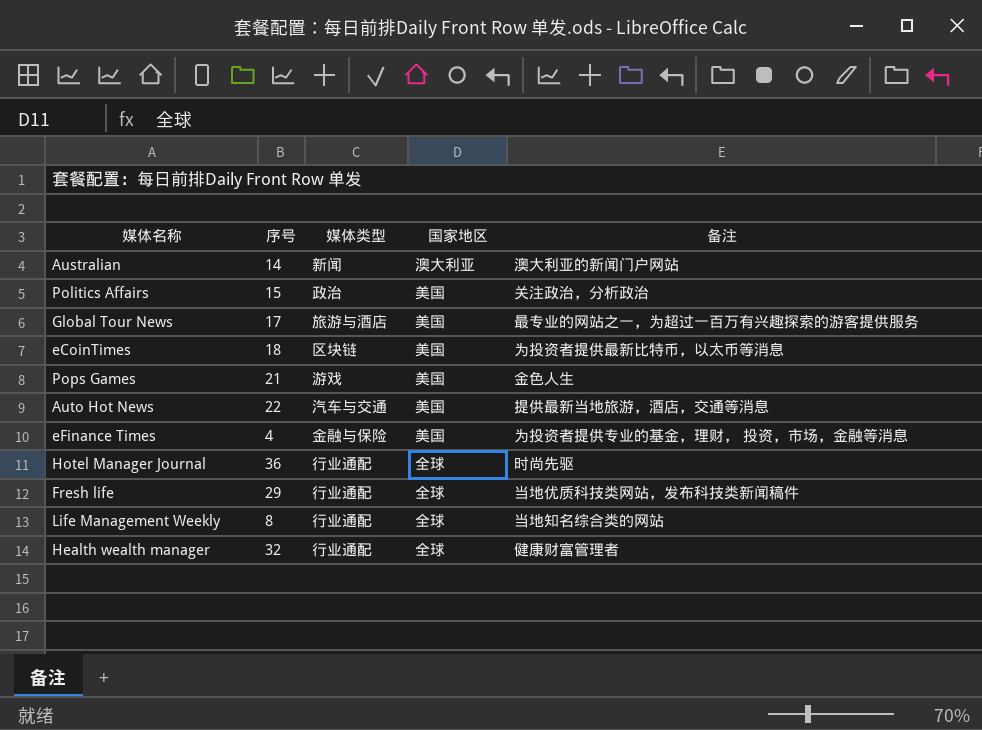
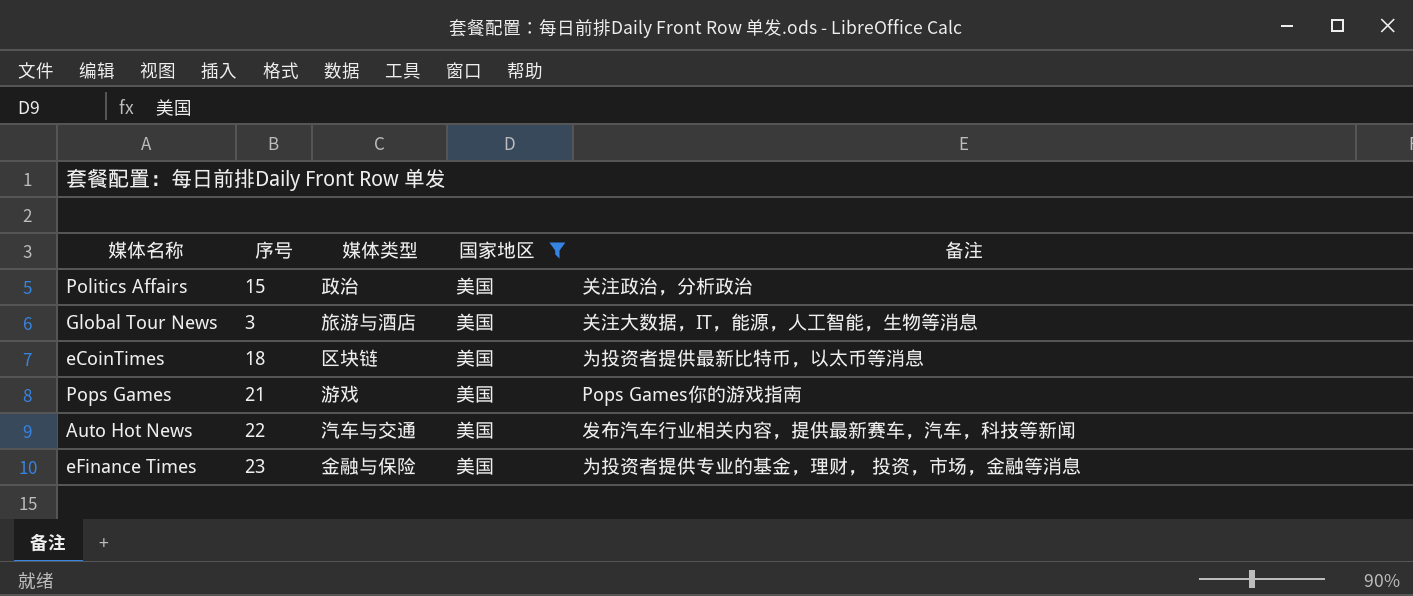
filter: none -> 国家地区 = 美国
Global Tour News | 序号: 17 -> 3
Global Tour News | 备注: 最专业的网站之一，为超过一百万有兴趣探索的游客提供服务 -> 关注大数据，IT，能源，人工智能，生物等消息
Pops Games | 备注: 金色人生 -> Pops Games你的游戏指南
Auto Hot News | 备注: 提供最新当地旅游，酒店，交通等消息 -> 发布汽车行业相关内容，提供最新赛车，汽车，科技等新闻
eFinance Times | 序号: 4 -> 23

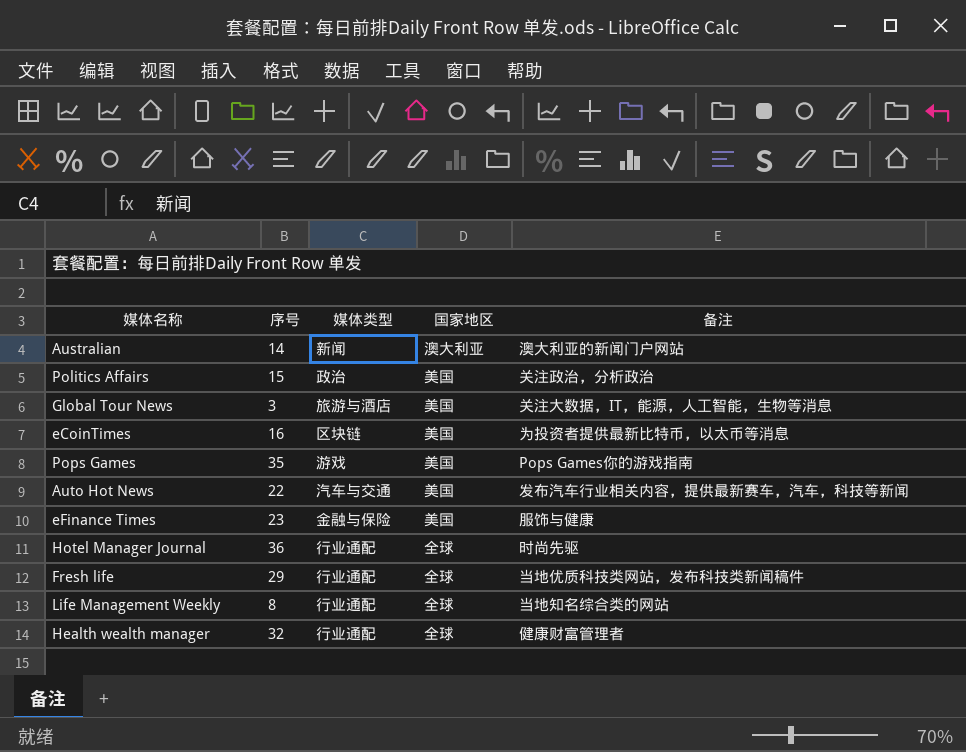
filter: 国家地区 = 美国 -> none
eCoinTimes | 序号: 18 -> 16
Pops Games | 序号: 21 -> 35
eFinance Times | 备注: 为投资者提供专业的基金，理财， 投资，市场，金融等消息 -> 服饰与健康

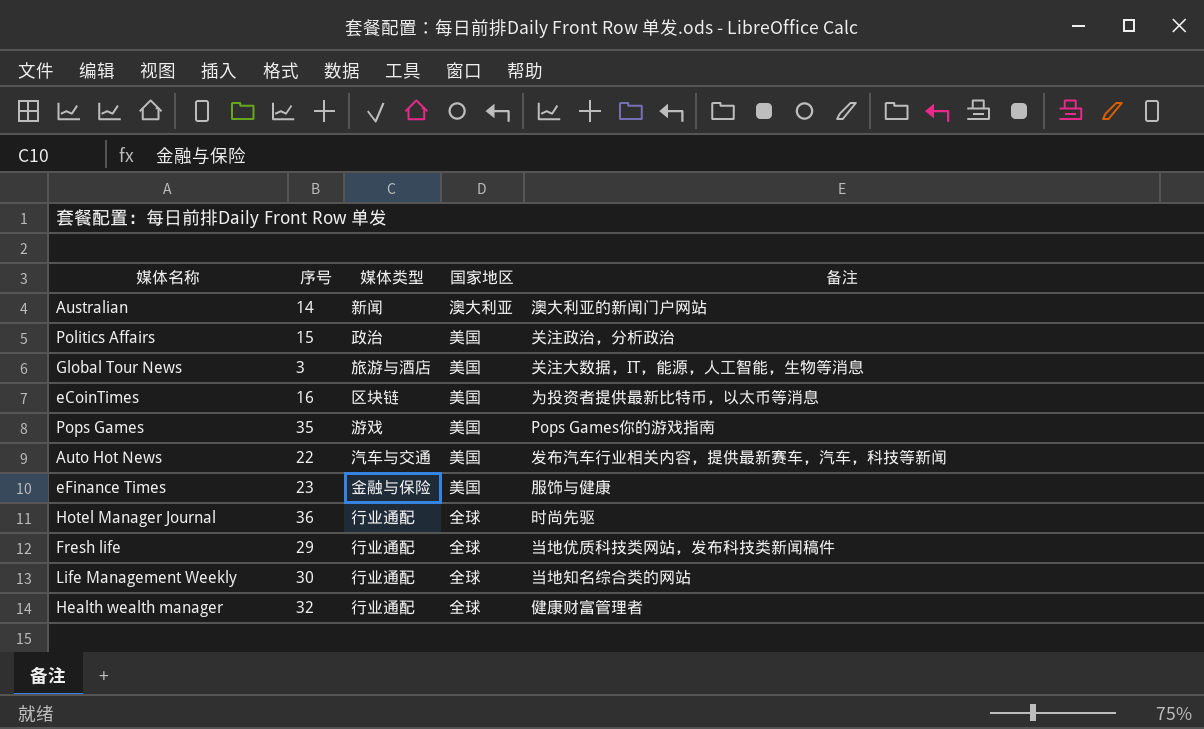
Life Management Weekly | 序号: 8 -> 30

